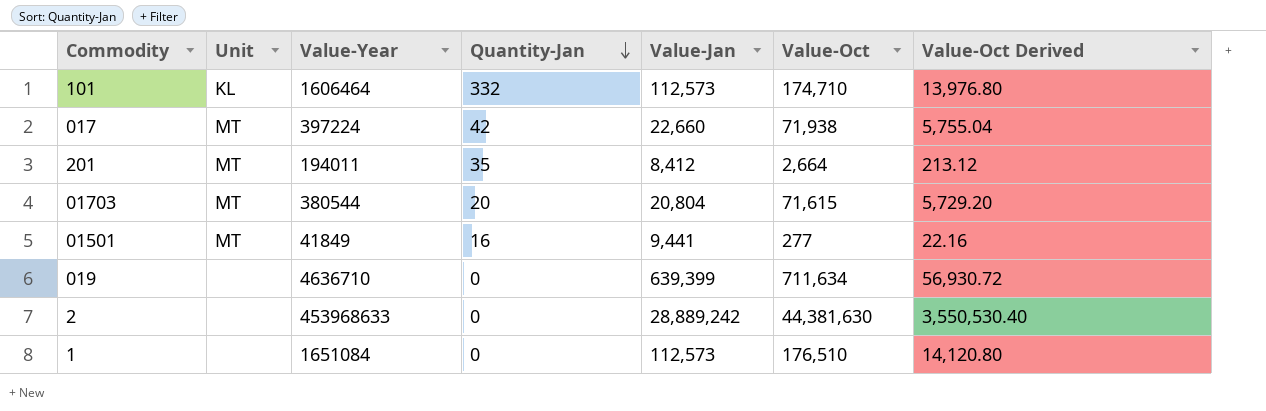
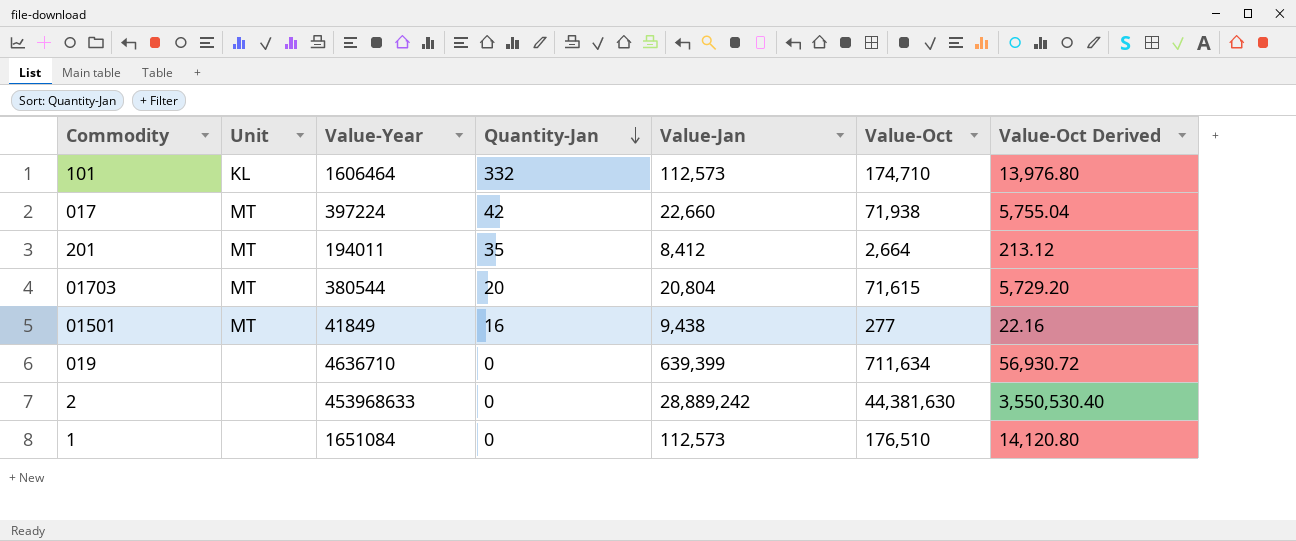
01501 | Value-Jan: 9,441 -> 9,438

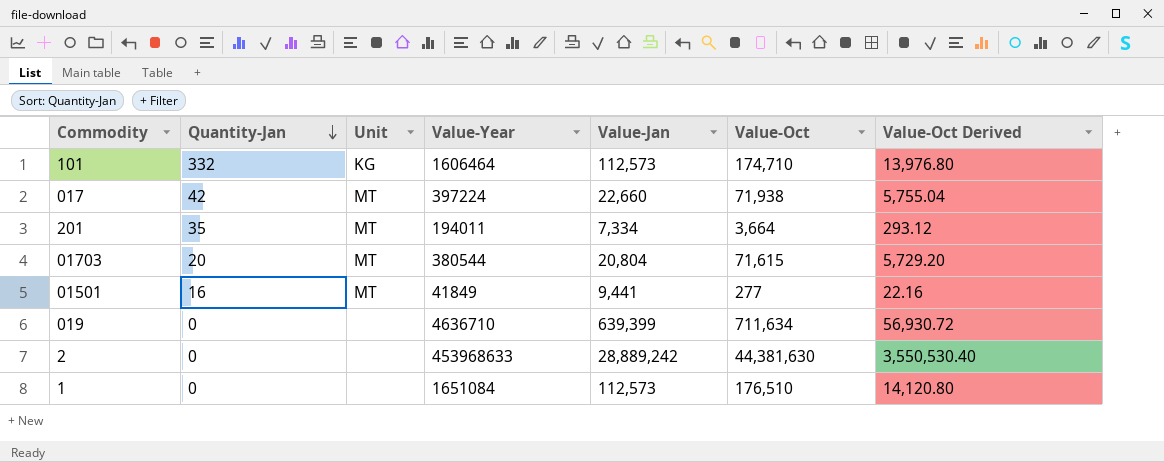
column Quantity-Jan | position: 4 -> 2
101 | Unit: KL -> KG
201 | Value-Jan: 8,412 -> 7,334
201 | Value-Oct: 2,664 -> 3,664
201 | Value-Oct Derived: 213.12 -> 293.12
01501 | Value-Jan: 9,438 -> 9,441

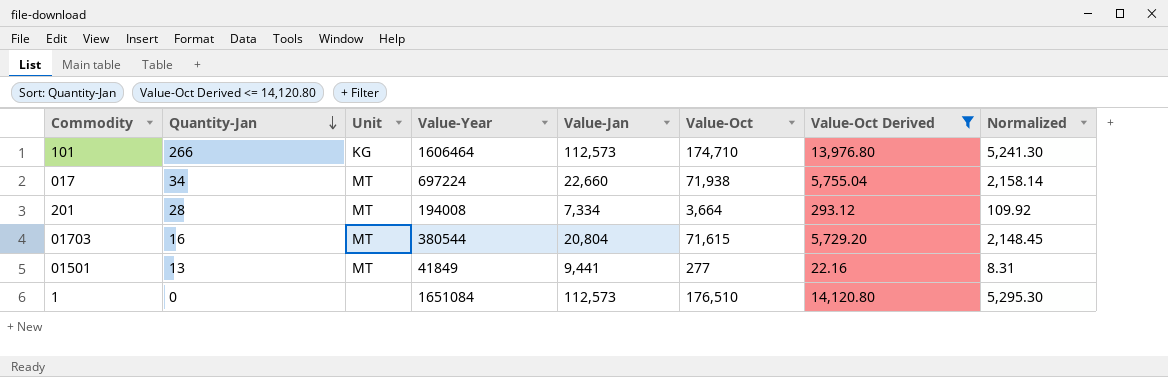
filter: none -> Value-Oct Derived <= 14,120.80
column Normalized | formula: none -> [Value-Oct] * 0.03
101 | Quantity-Jan: 332 -> 266
017 | Quantity-Jan: 42 -> 34
017 | Value-Year: 397224 -> 697224
201 | Quantity-Jan: 35 -> 28
201 | Value-Year: 194011 -> 194008
01703 | Quantity-Jan: 20 -> 16
01501 | Quantity-Jan: 16 -> 13

